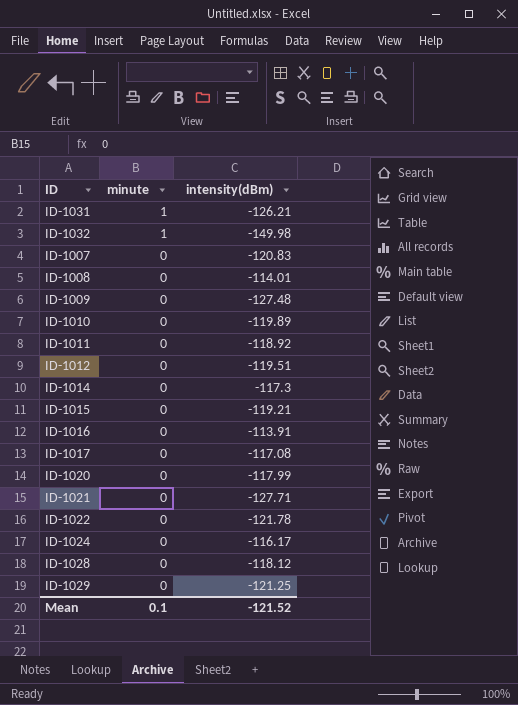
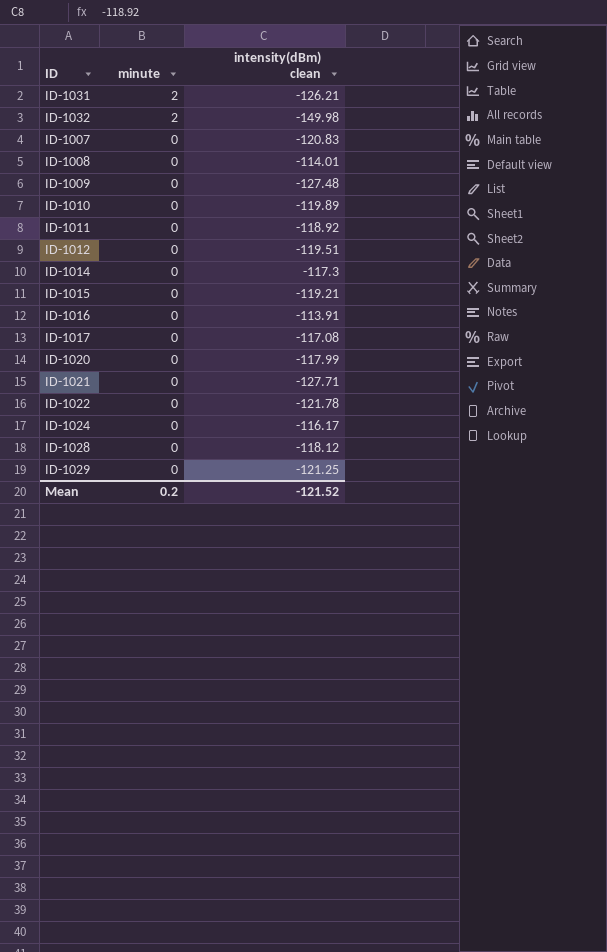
column name: intensity(dBm) -> intensity(dBm) clean
ID-1031 | minute: 1 -> 2
ID-1032 | minute: 1 -> 2
Mean | minute: 0.1 -> 0.2

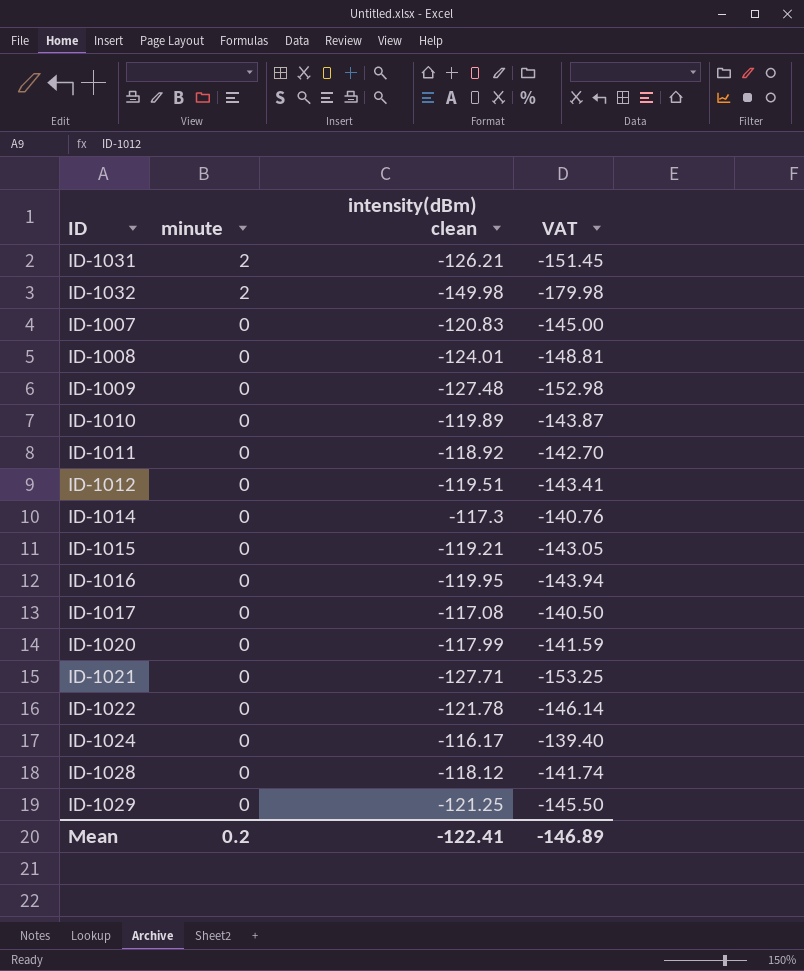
column VAT | formula: none -> [intensity(dBm) clean] * 1.2
ID-1008 | intensity(dBm) clean: -114.01 -> -124.01
ID-1016 | intensity(dBm) clean: -113.91 -> -119.95
Mean | intensity(dBm) clean: -121.52 -> -122.41

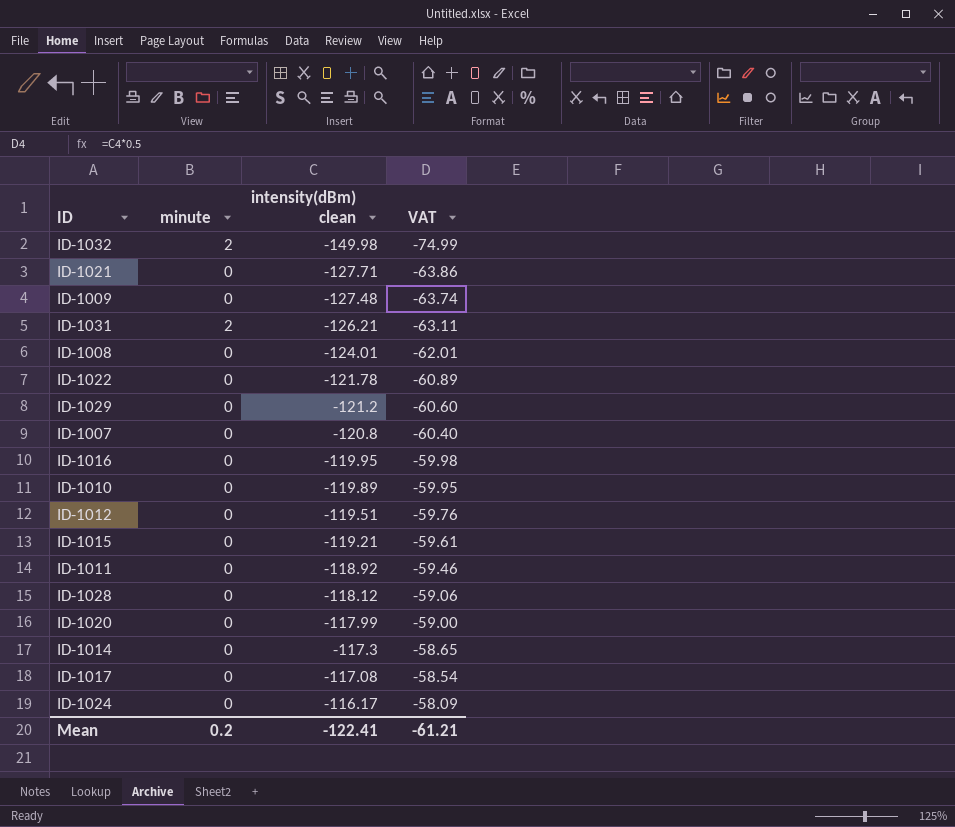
row order: minute descending -> intensity(dBm) clean ascending
column VAT | formula: [intensity(dBm) clean] * 1.2 -> [intensity(dBm) clean] * 0.5
ID-1029 | intensity(dBm) clean: -121.25 -> -121.2
ID-1007 | intensity(dBm) clean: -120.83 -> -120.8
Mean | VAT: -146.89 -> -61.21

